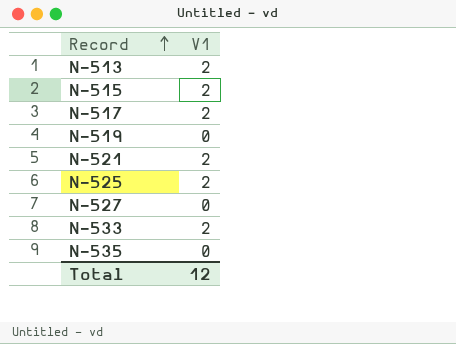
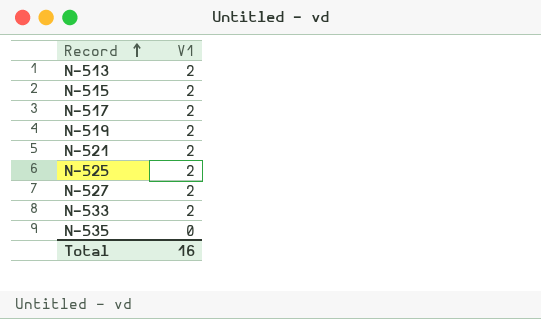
N-519 | V1: 0 -> 2
N-527 | V1: 0 -> 2
Total | V1: 12 -> 16

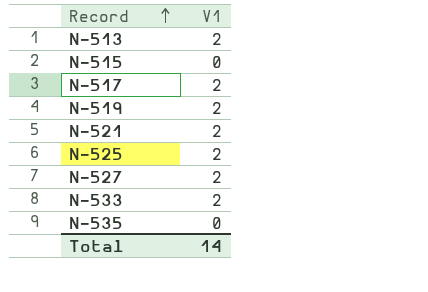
N-515 | V1: 2 -> 0
Total | V1: 16 -> 14

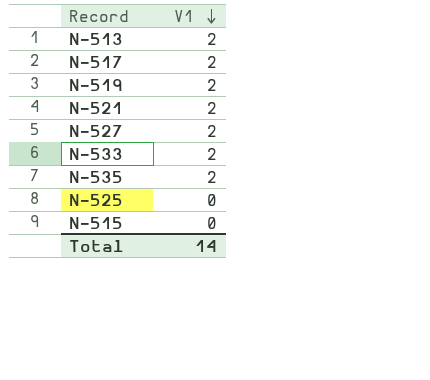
row order: Record ascending -> V1 descending
N-535 | V1: 0 -> 2
N-525 | V1: 2 -> 0

